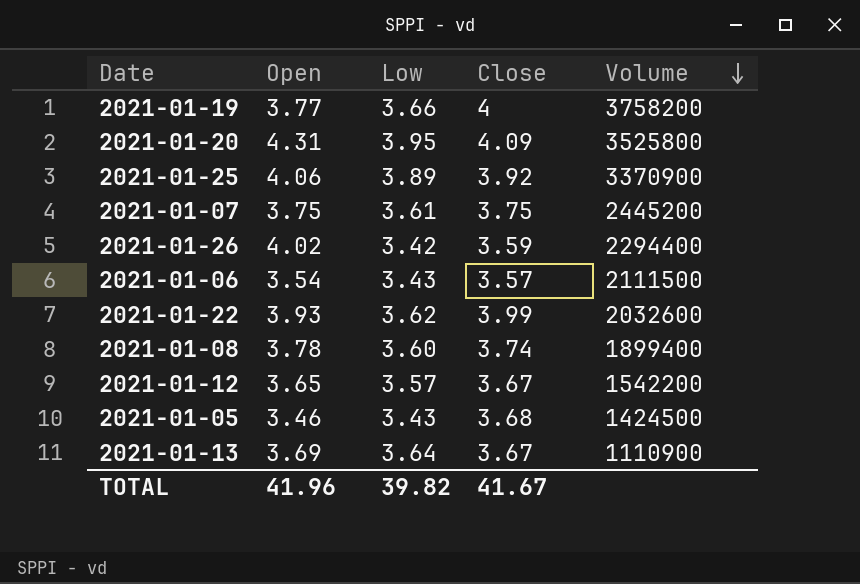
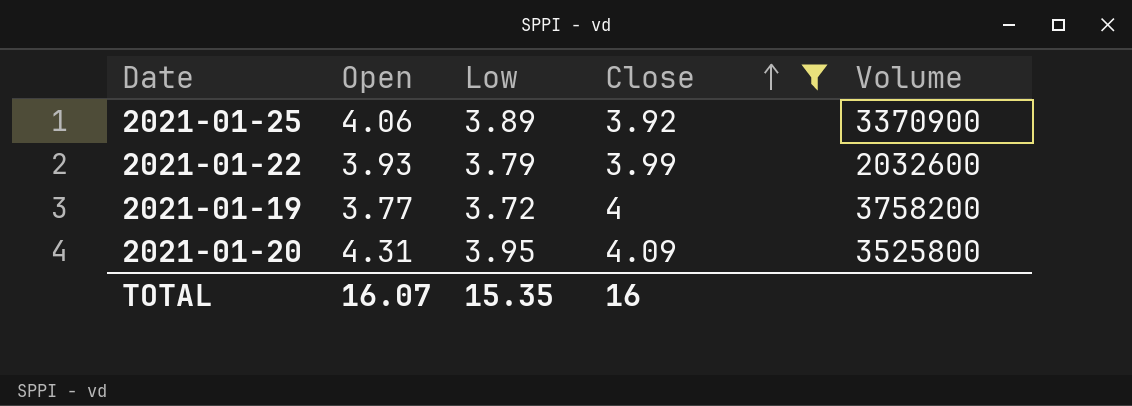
filter: none -> Close >= 3.92
row order: Volume descending -> Close ascending
2021-01-22 | Low: 3.62 -> 3.79
2021-01-19 | Low: 3.66 -> 3.72
TOTAL | Open: 41.96 -> 16.07
TOTAL | Low: 39.82 -> 15.35
TOTAL | Close: 41.67 -> 16

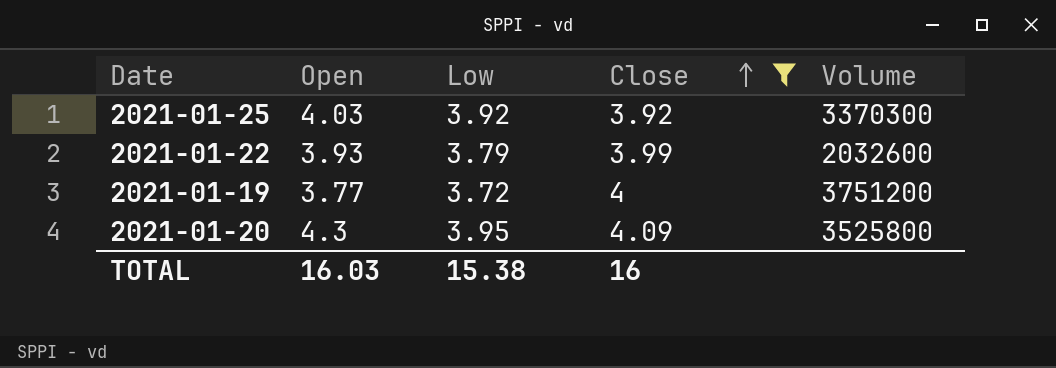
2021-01-25 | Open: 4.06 -> 4.03
2021-01-25 | Low: 3.89 -> 3.92
2021-01-25 | Volume: 3370900 -> 3370300
2021-01-19 | Volume: 3758200 -> 3751200
2021-01-20 | Open: 4.31 -> 4.3
TOTAL | Open: 16.07 -> 16.03
TOTAL | Low: 15.35 -> 15.38

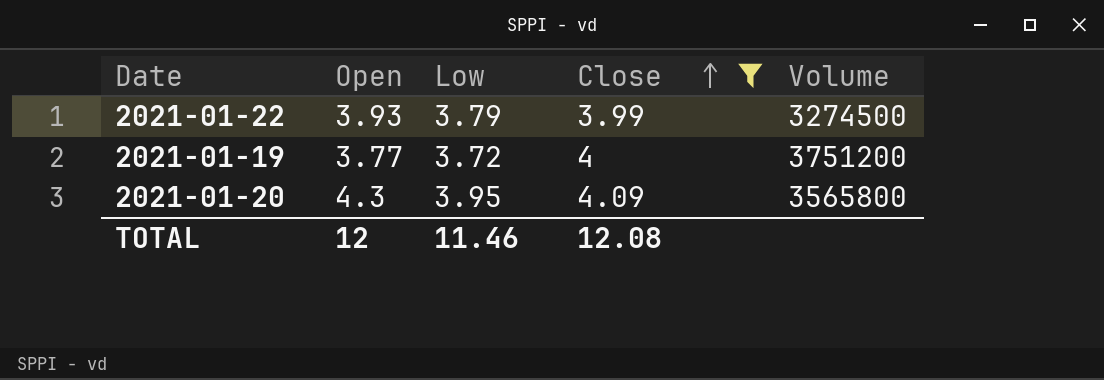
row 2021-01-25: 4.03 | 3.92 | 3.92 | 3370300 -> none
2021-01-22 | Volume: 2032600 -> 3274500
2021-01-20 | Volume: 3525800 -> 3565800
TOTAL | Open: 16.03 -> 12
TOTAL | Low: 15.38 -> 11.46
TOTAL | Close: 16 -> 12.08

